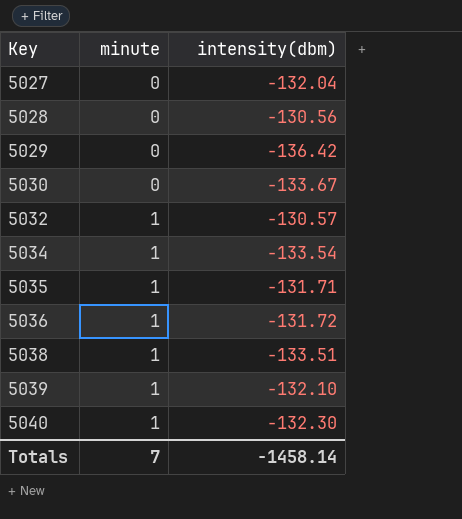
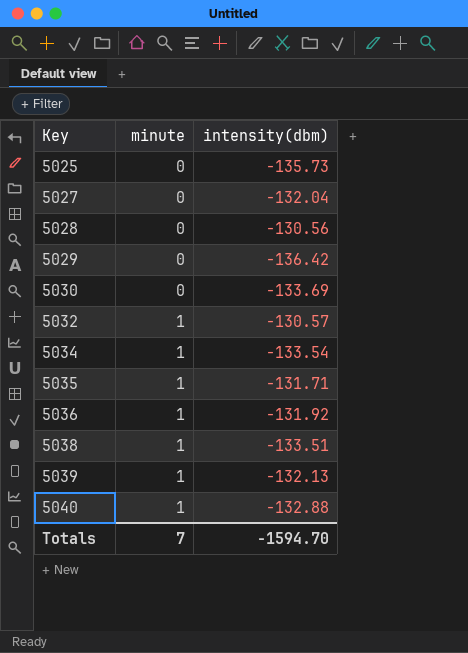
row 5025: none -> 0 | -135.73
5030 | intensity(dbm): -133.67 -> -133.69
5036 | intensity(dbm): -131.72 -> -131.92
5039 | intensity(dbm): -132.10 -> -132.13
5040 | intensity(dbm): -132.30 -> -132.88
Totals | intensity(dbm): -1458.14 -> -1594.70

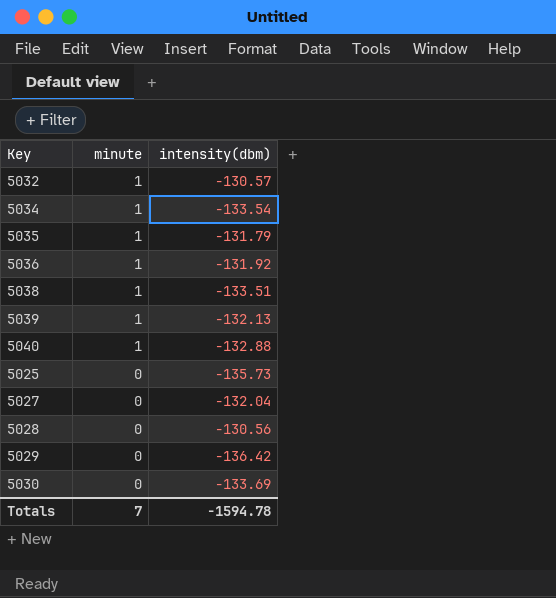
row order: Key ascending -> minute descending
5035 | intensity(dbm): -131.71 -> -131.79
Totals | intensity(dbm): -1594.70 -> -1594.78

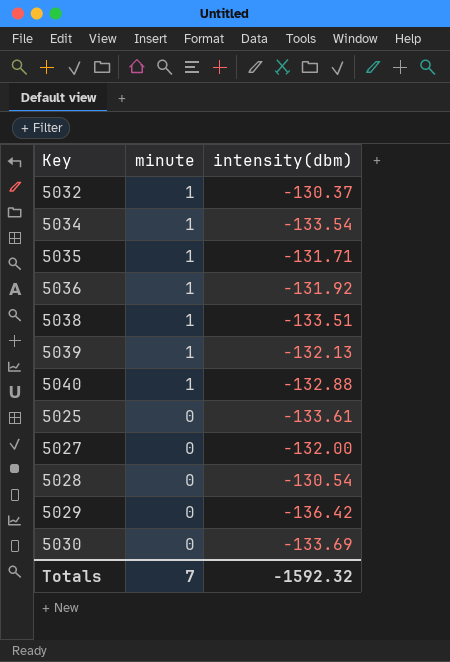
5032 | intensity(dbm): -130.57 -> -130.37
5035 | intensity(dbm): -131.79 -> -131.71
5025 | intensity(dbm): -135.73 -> -133.61
5027 | intensity(dbm): -132.04 -> -132.00
5028 | intensity(dbm): -130.56 -> -130.54
Totals | intensity(dbm): -1594.78 -> -1592.32

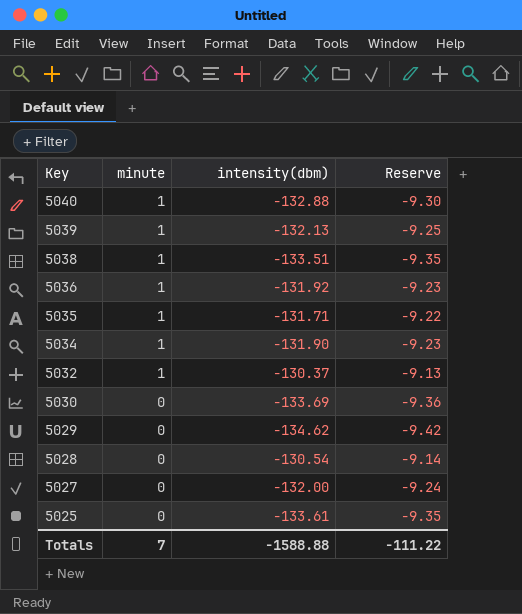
row order: minute descending -> Key descending
column Reserve | formula: none -> [intensity(dbm)] * 0.07
5034 | intensity(dbm): -133.54 -> -131.90
5029 | intensity(dbm): -136.42 -> -134.62
Totals | intensity(dbm): -1592.32 -> -1588.88

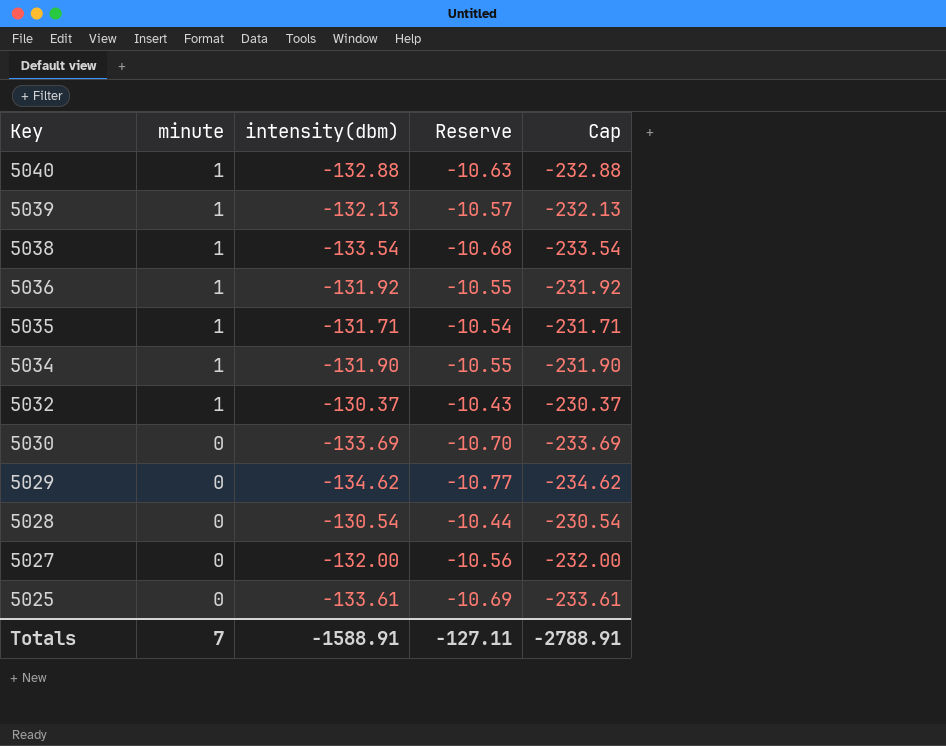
column Reserve | formula: [intensity(dbm)] * 0.07 -> [intensity(dbm)] * 0.08
column Cap | formula: none -> [intensity(dbm)] - 100
5038 | intensity(dbm): -133.51 -> -133.54
Totals | intensity(dbm): -1588.88 -> -1588.91
Totals | Reserve: -111.22 -> -127.11

